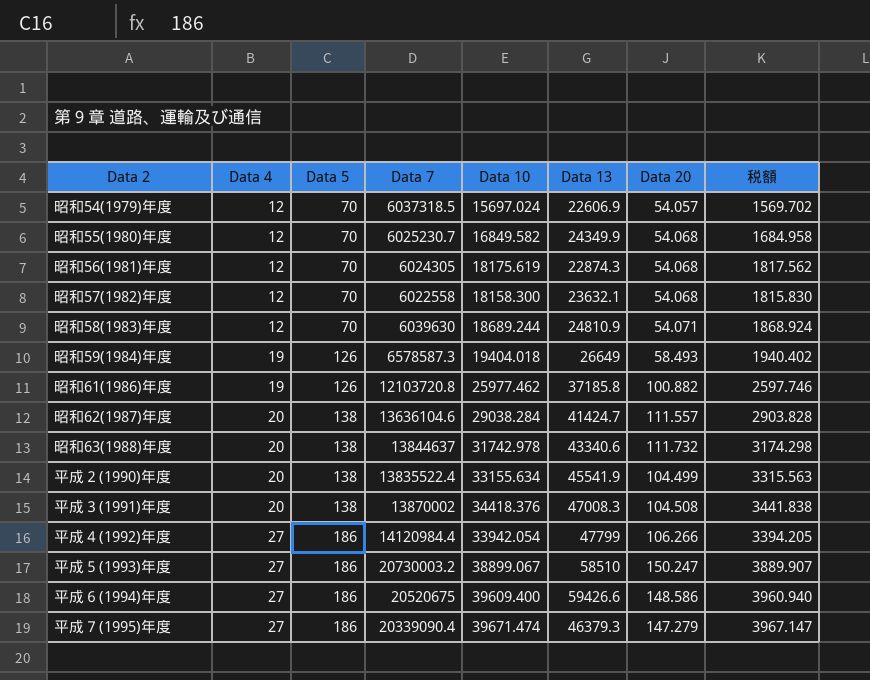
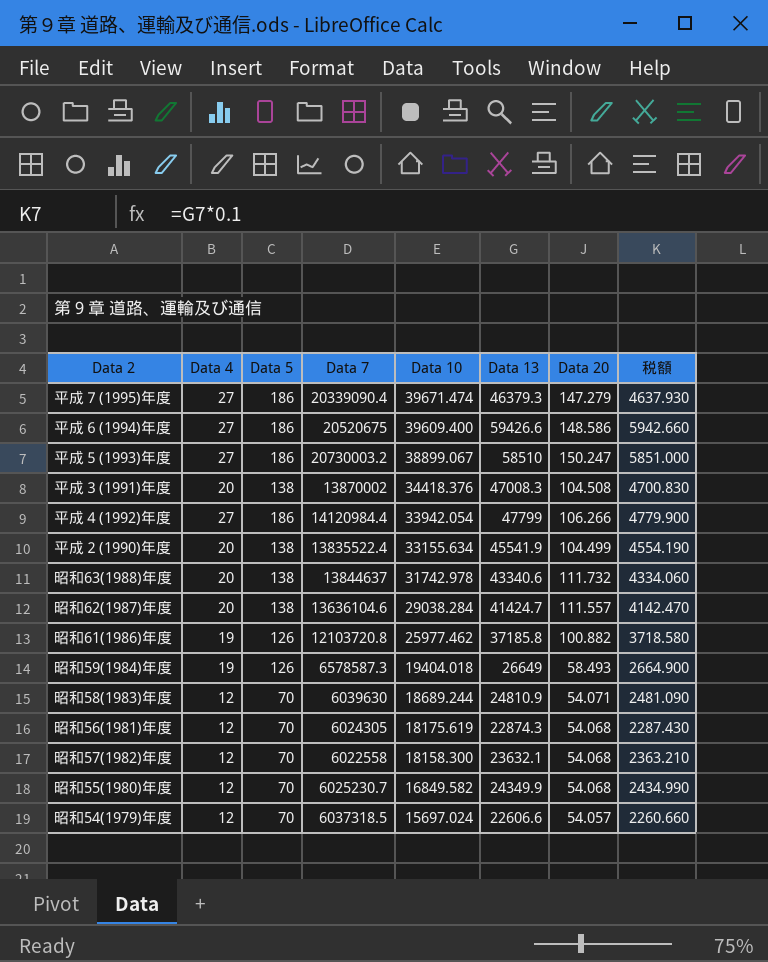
row order: Data 4 ascending -> Data 10 descending
column 税額 | formula: [Data 10] * 0.1 -> [Data 13] * 0.1
昭和54(1979)年度 | Data 13: 22606.9 -> 22606.6

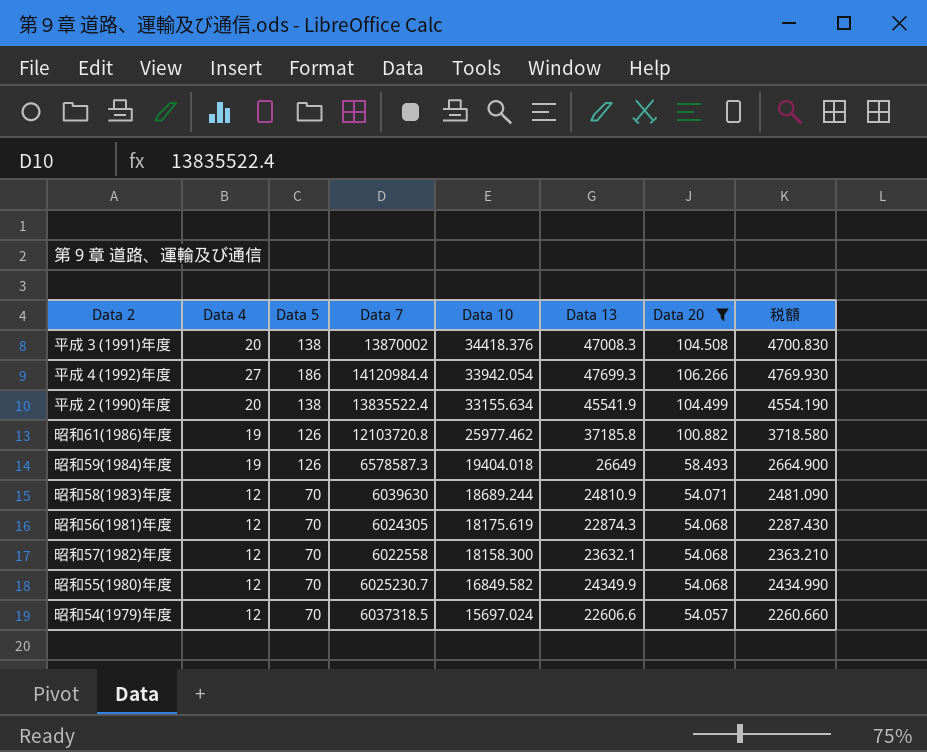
filter: none -> Data 20 <= 106.266
平成４(1992)年度 | Data 13: 47799 -> 47699.3
平成４(1992)年度 | 税額: 4779.900 -> 4769.930

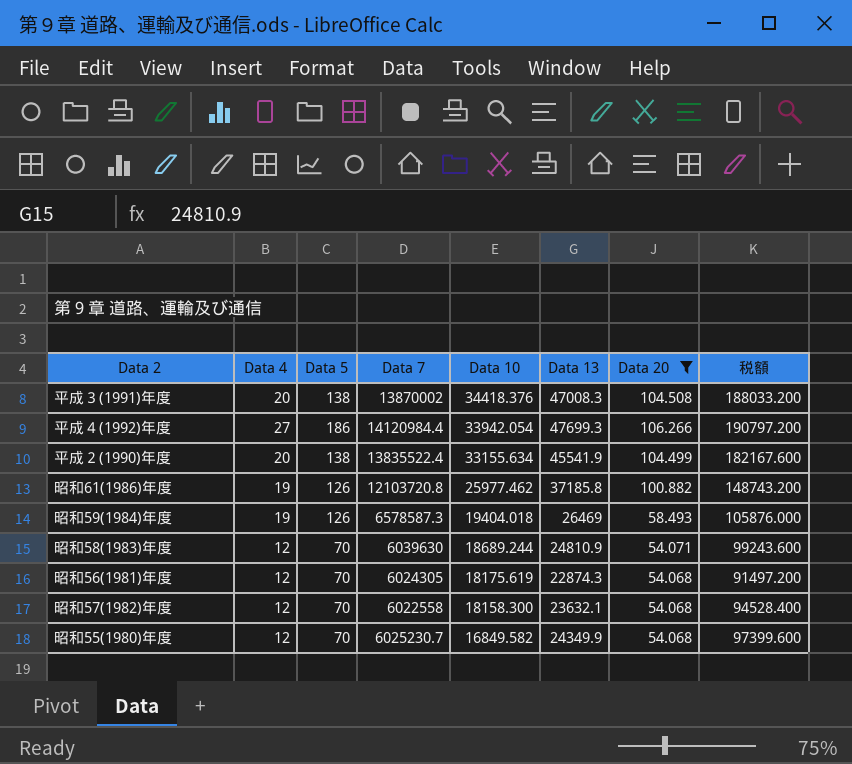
column 税額 | formula: [Data 13] * 0.1 -> [Data 13] * 4
row 昭和54(1979)年度: 12 | 70 | 6037318.5 | 15697.024 | 22606.6 | 54.057 | 2260.660 -> none
昭和59(1984)年度 | Data 13: 26649 -> 26469

